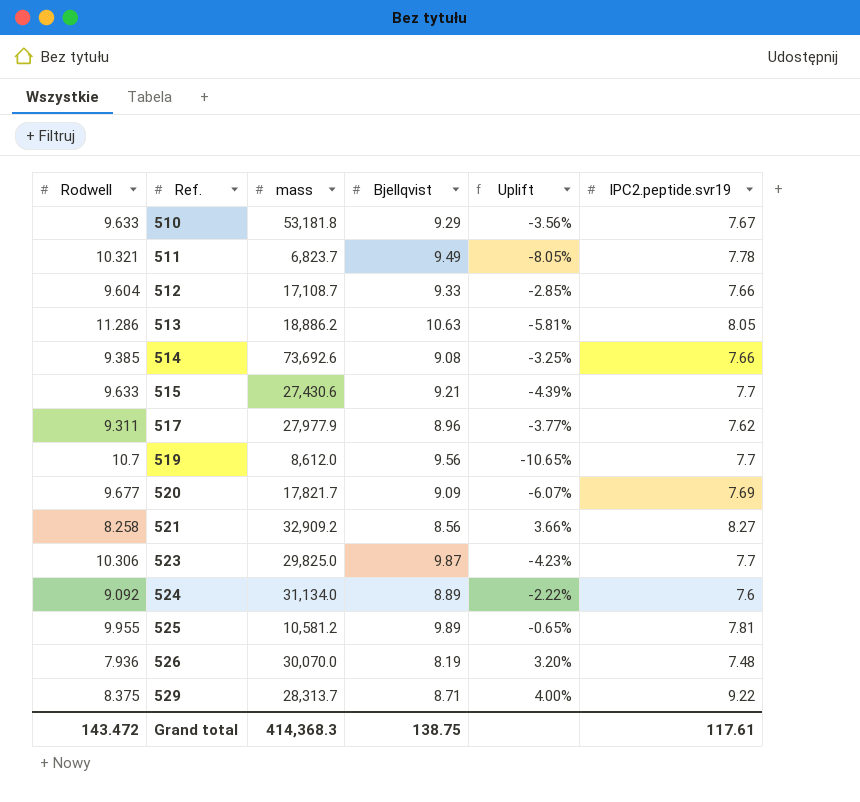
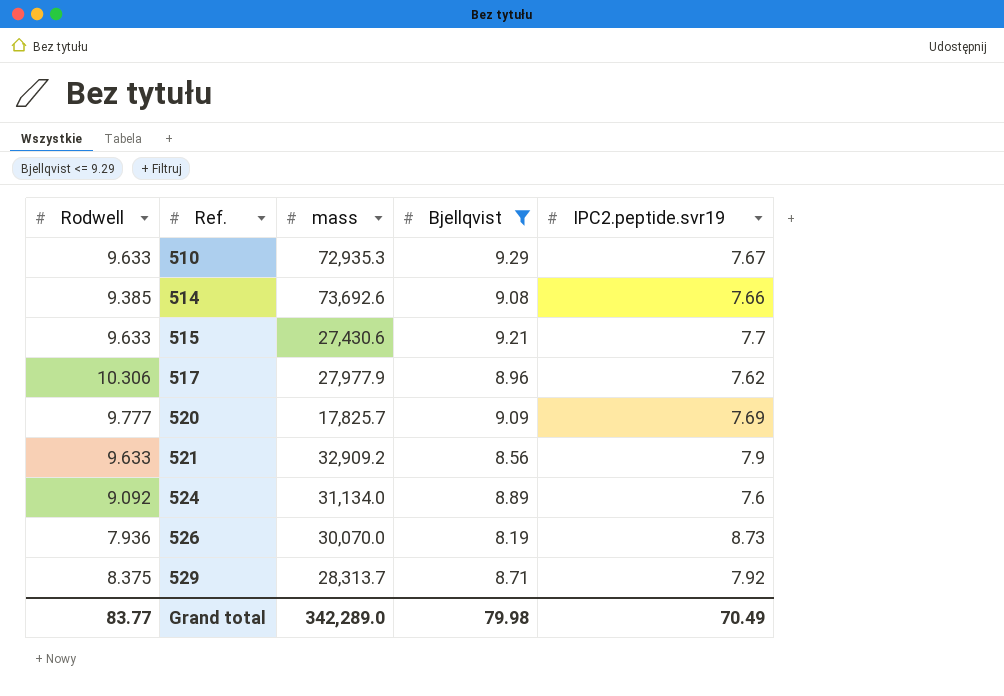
filter: none -> Bjellqvist <= 9.29
column Uplift | formula: ([Bjellqvist] - [Rodwell]) / [Rodwell] -> none
510 | mass: 53,181.8 -> 72,935.3
517 | Rodwell: 9.311 -> 10.306
520 | Rodwell: 9.677 -> 9.777
520 | mass: 17,821.7 -> 17,825.7
521 | Rodwell: 8.258 -> 9.633
521 | IPC2.peptide.svr19: 8.27 -> 7.9
526 | IPC2.peptide.svr19: 7.48 -> 8.73
529 | IPC2.peptide.svr19: 9.22 -> 7.92
Grand total | Rodwell: 143.472 -> 83.77
Grand total | mass: 414,368.3 -> 342,289.0
Grand total | Bjellqvist: 138.75 -> 79.98
Grand total | IPC2.peptide.svr19: 117.61 -> 70.49

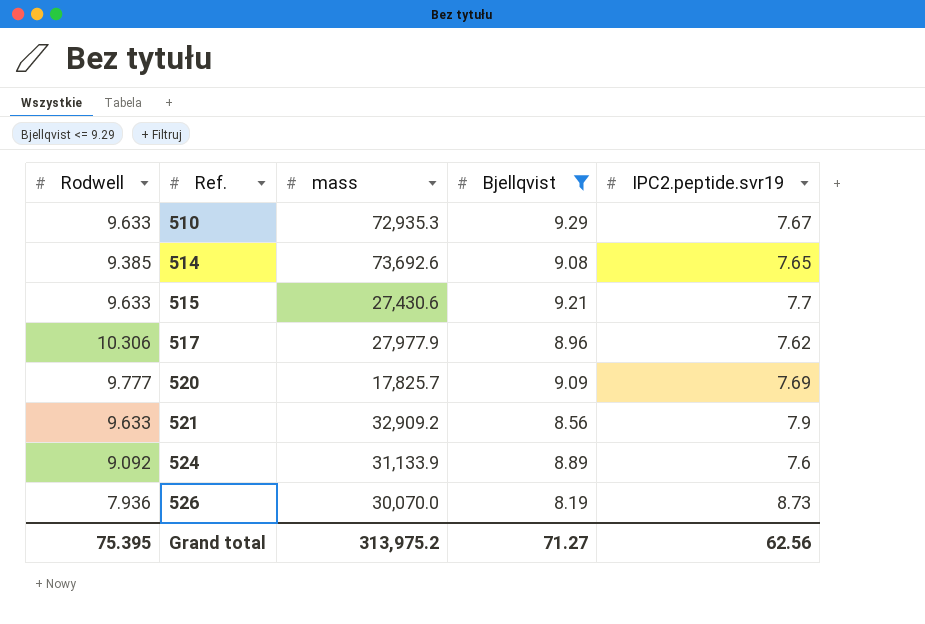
row 529: 8.375 | 28,313.7 | 8.71 | 7.92 -> none
514 | IPC2.peptide.svr19: 7.66 -> 7.65
524 | mass: 31,134.0 -> 31,133.9
Grand total | Rodwell: 83.77 -> 75.395
Grand total | mass: 342,289.0 -> 313,975.2
Grand total | Bjellqvist: 79.98 -> 71.27
Grand total | IPC2.peptide.svr19: 70.49 -> 62.56

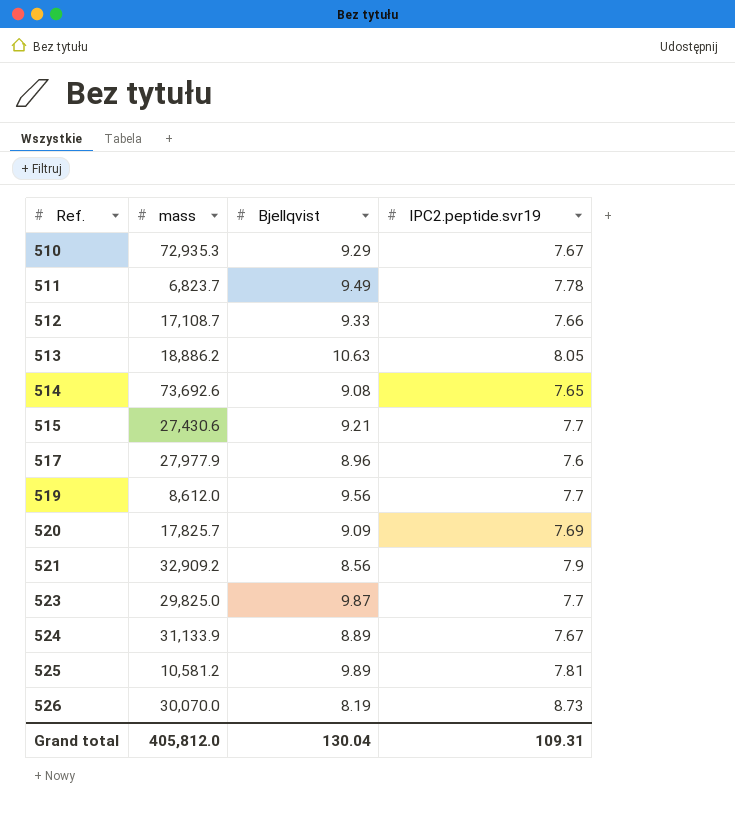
filter: Bjellqvist <= 9.29 -> none
column Rodwell | position: 1 -> none
517 | IPC2.peptide.svr19: 7.62 -> 7.6
524 | IPC2.peptide.svr19: 7.6 -> 7.67
Grand total | mass: 313,975.2 -> 405,812.0
Grand total | Bjellqvist: 71.27 -> 130.04
Grand total | IPC2.peptide.svr19: 62.56 -> 109.31

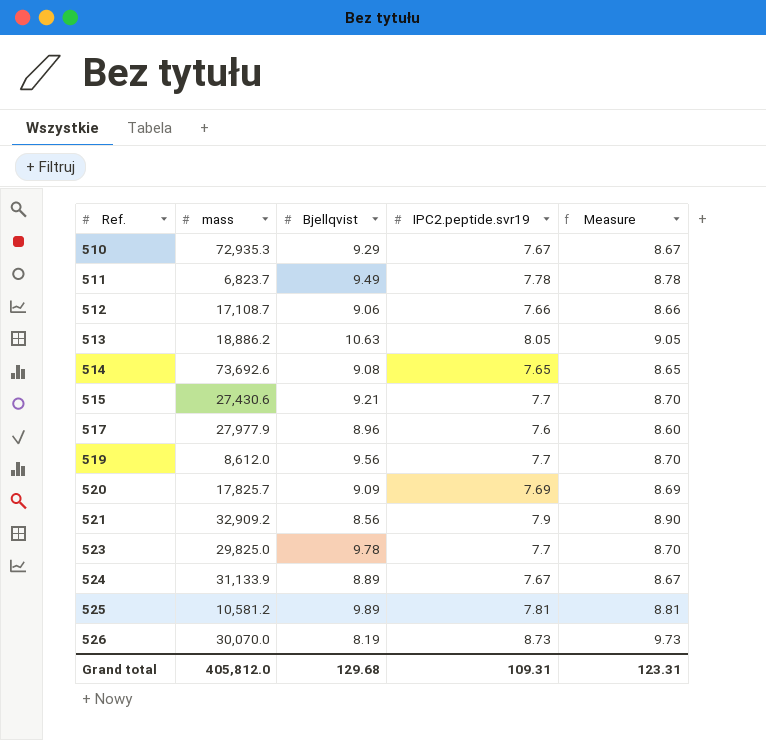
column Measure | formula: none -> [IPC2.peptide.svr19] + 1
512 | Bjellqvist: 9.33 -> 9.06
523 | Bjellqvist: 9.87 -> 9.78
Grand total | Bjellqvist: 130.04 -> 129.68

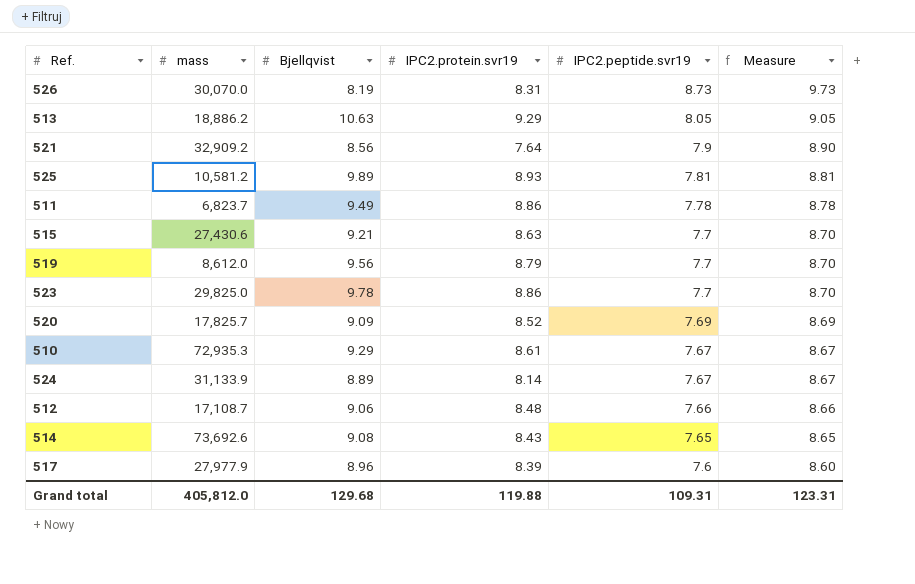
row order: Ref. ascending -> IPC2.peptide.svr19 descending
column IPC2.protein.svr19 | position: none -> 4

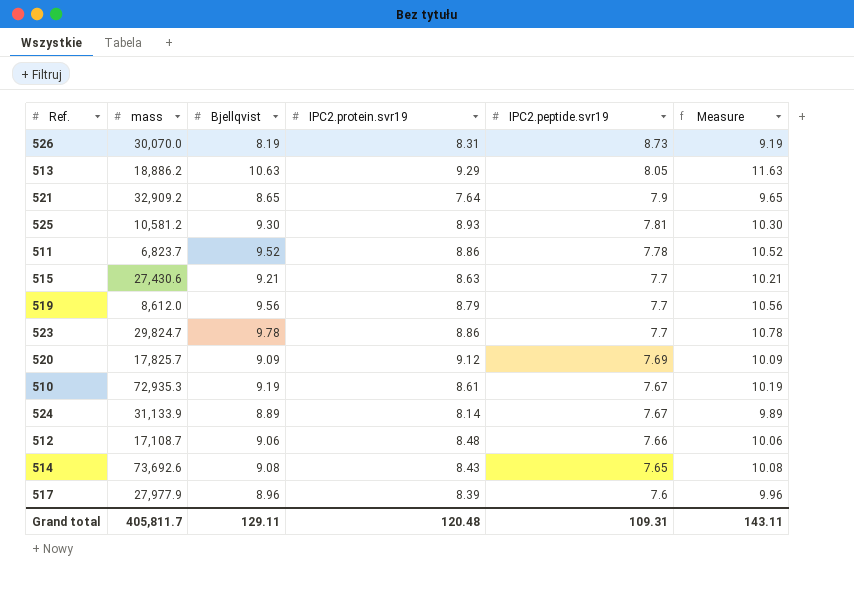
column Measure | formula: [IPC2.peptide.svr19] + 1 -> [Bjellqvist] + 1
521 | Bjellqvist: 8.56 -> 8.65
525 | Bjellqvist: 9.89 -> 9.30
511 | Bjellqvist: 9.49 -> 9.52
523 | mass: 29,825.0 -> 29,824.7
520 | IPC2.protein.svr19: 8.52 -> 9.12
510 | Bjellqvist: 9.29 -> 9.19
Grand total | mass: 405,812.0 -> 405,811.7
Grand total | Bjellqvist: 129.68 -> 129.11
Grand total | IPC2.protein.svr19: 119.88 -> 120.48
Grand total | Measure: 123.31 -> 143.11

